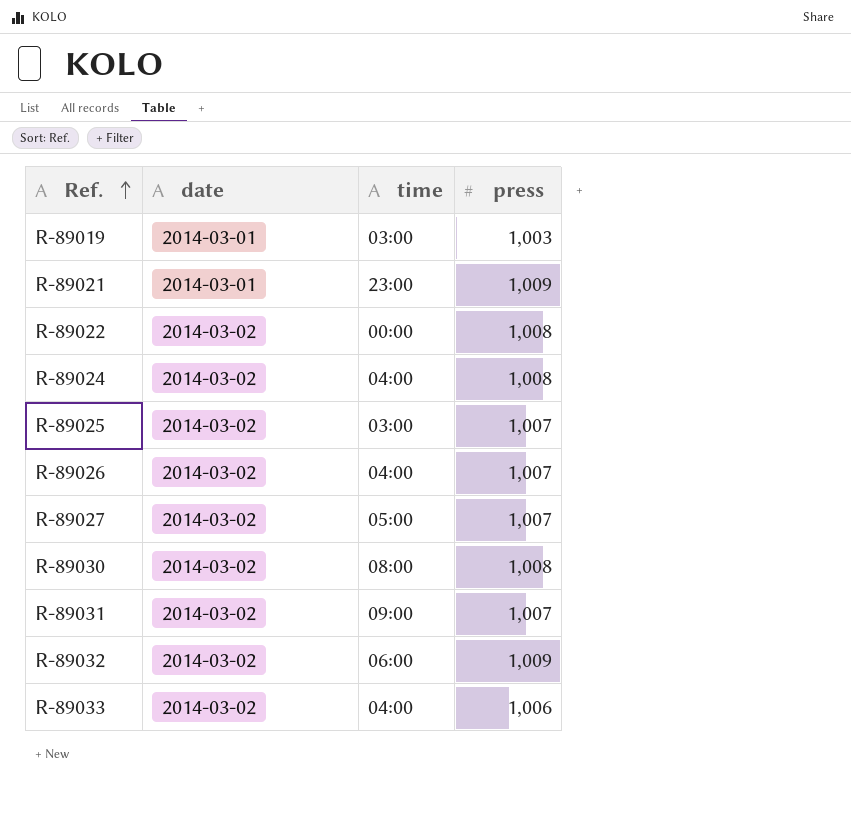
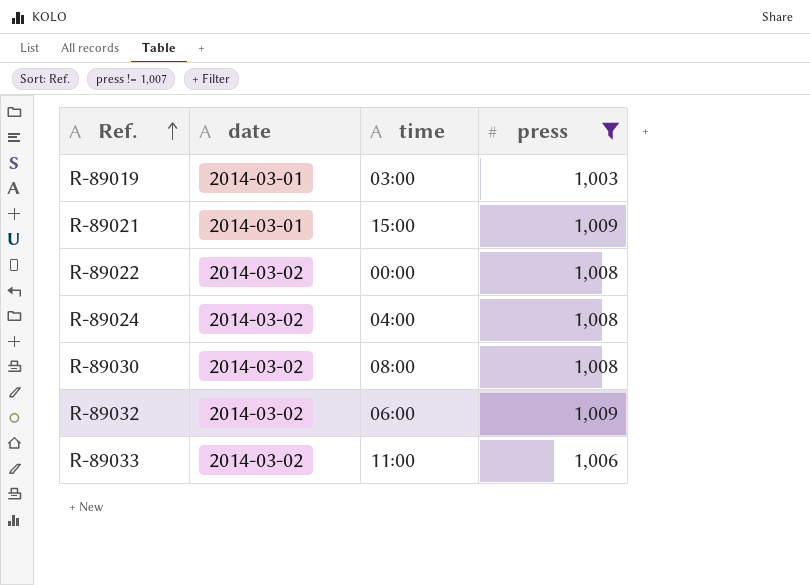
filter: none -> press != 1,007
R-89021 | time: 23:00 -> 15:00
R-89033 | time: 04:00 -> 11:00

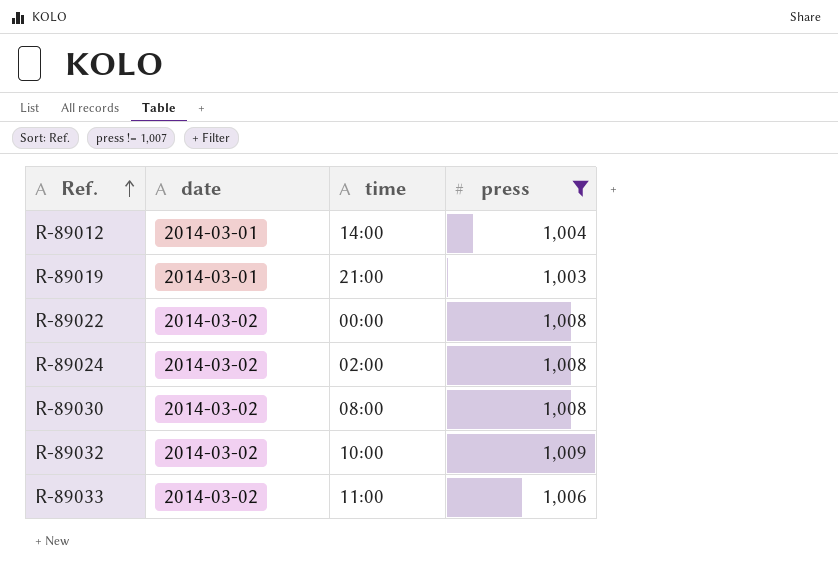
row R-89021: 2014-03-01 | 15:00 | 1,009 -> none
row R-89012: none -> 2014-03-01 | 14:00 | 1,004
R-89019 | time: 03:00 -> 21:00
R-89024 | time: 04:00 -> 02:00
R-89032 | time: 06:00 -> 10:00

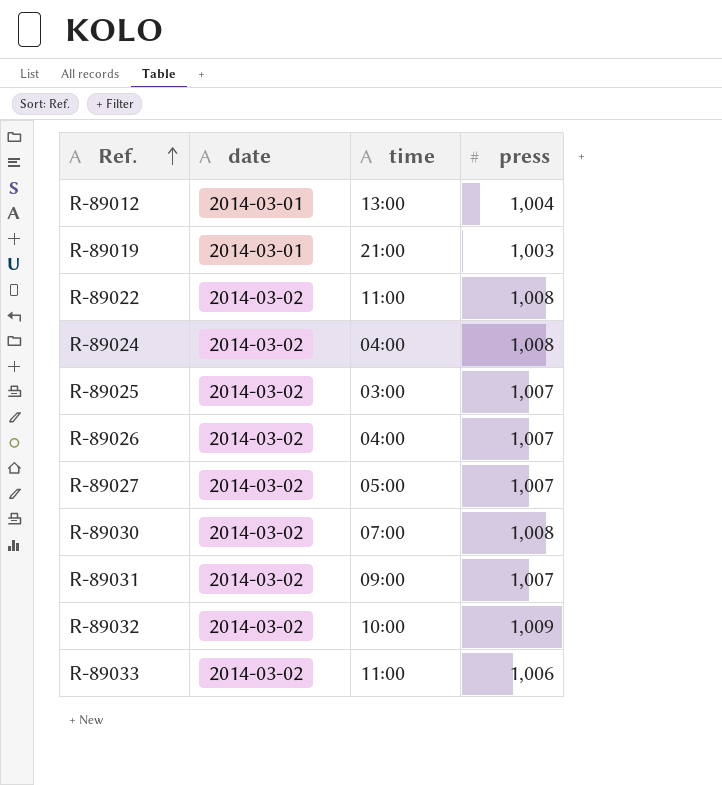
filter: press != 1,007 -> none
R-89012 | time: 14:00 -> 13:00
R-89022 | time: 00:00 -> 11:00
R-89024 | time: 02:00 -> 04:00
R-89030 | time: 08:00 -> 07:00

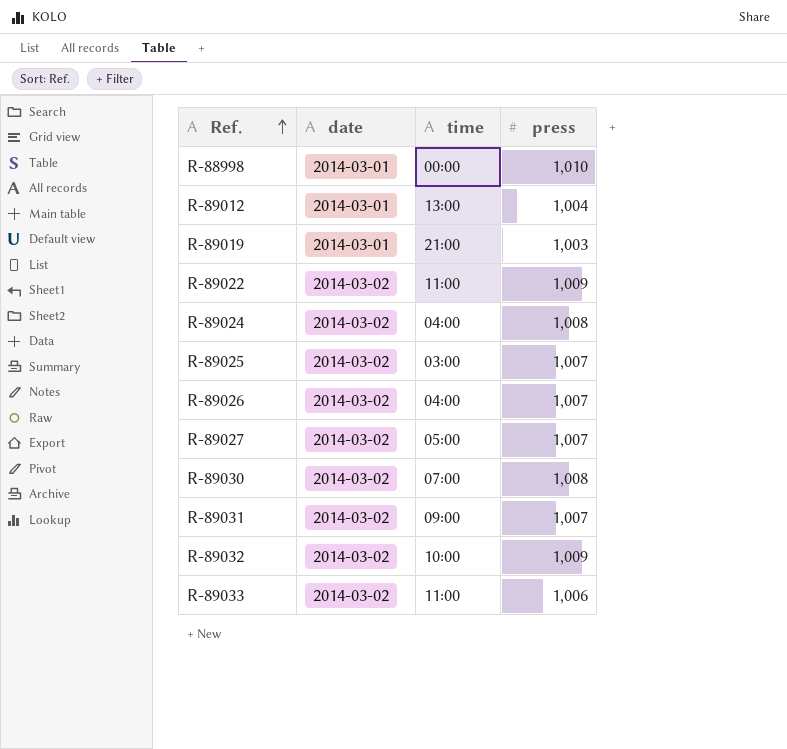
row R-88998: none -> 2014-03-01 | 00:00 | 1,010
R-89022 | press: 1,008 -> 1,009

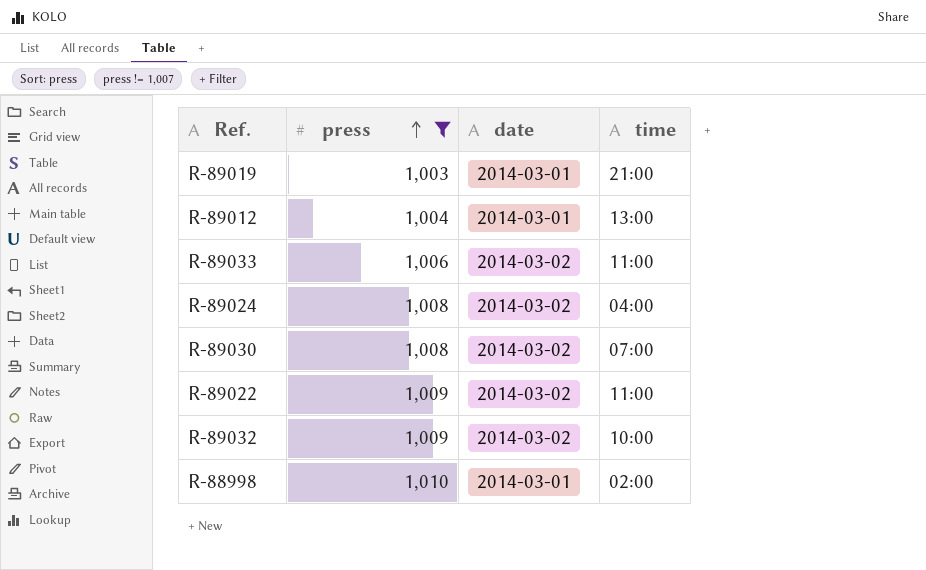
filter: none -> press != 1,007
row order: Ref. ascending -> press ascending
column press | position: 4 -> 2
R-88998 | time: 00:00 -> 02:00

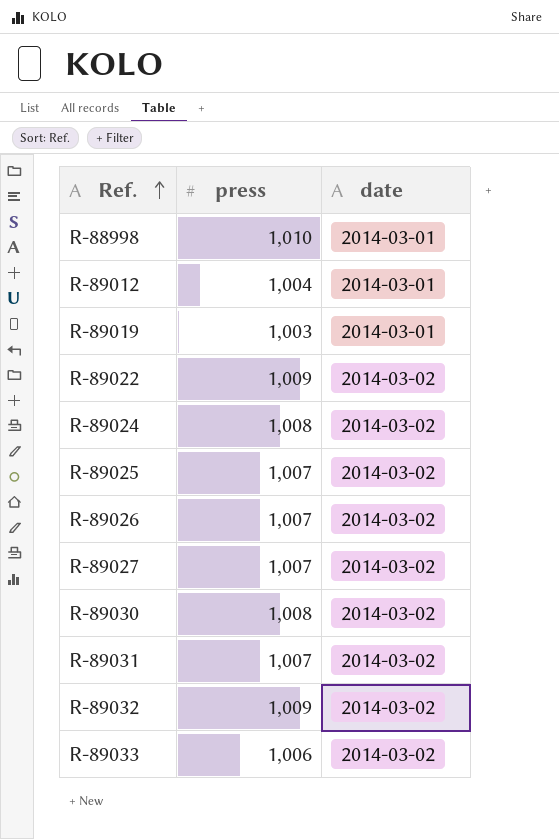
filter: press != 1,007 -> none
row order: press ascending -> Ref. ascending
column time | position: 4 -> none

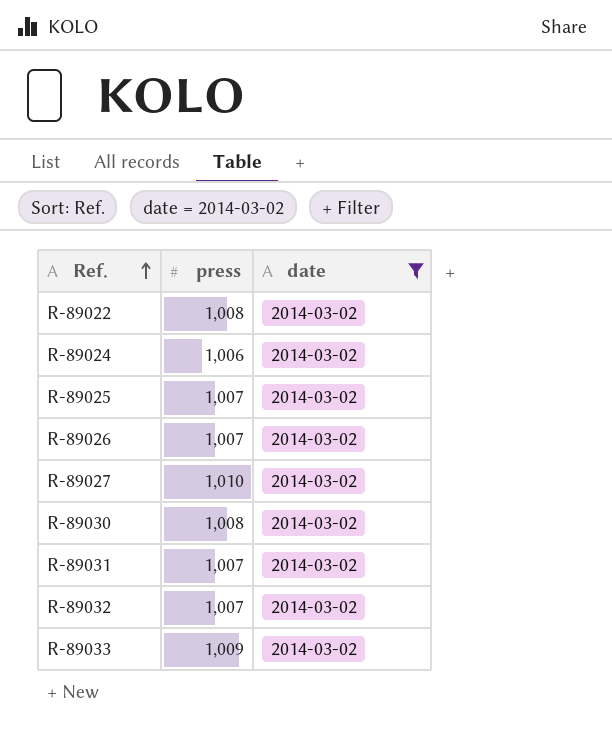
filter: none -> date = 2014-03-02
R-89022 | press: 1,009 -> 1,008
R-89024 | press: 1,008 -> 1,006
R-89027 | press: 1,007 -> 1,010
R-89032 | press: 1,009 -> 1,007
R-89033 | press: 1,006 -> 1,009

